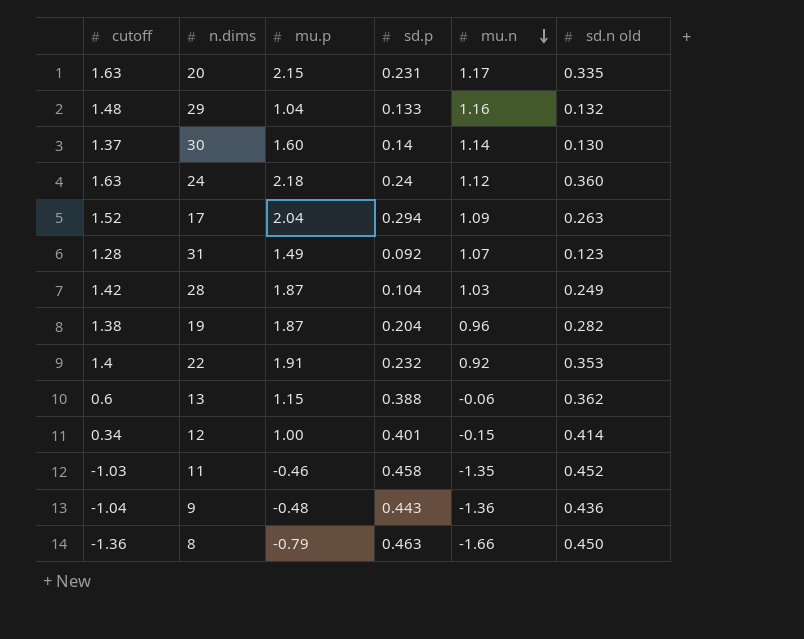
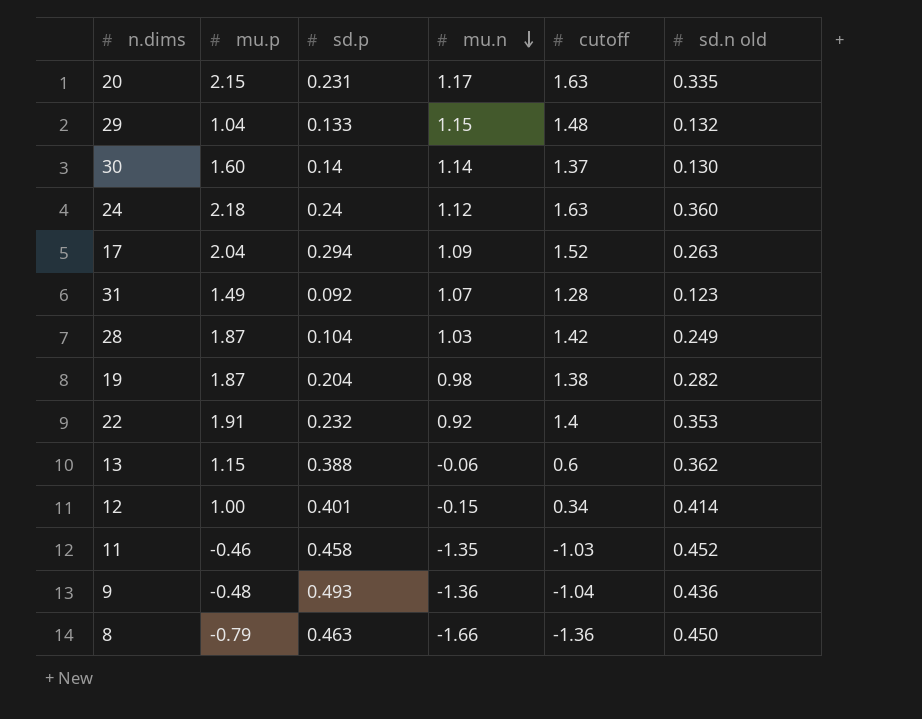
column cutoff | position: 1 -> 5
29 | mu.n: 1.16 -> 1.15
19 | mu.n: 0.96 -> 0.98
9 | sd.p: 0.443 -> 0.493

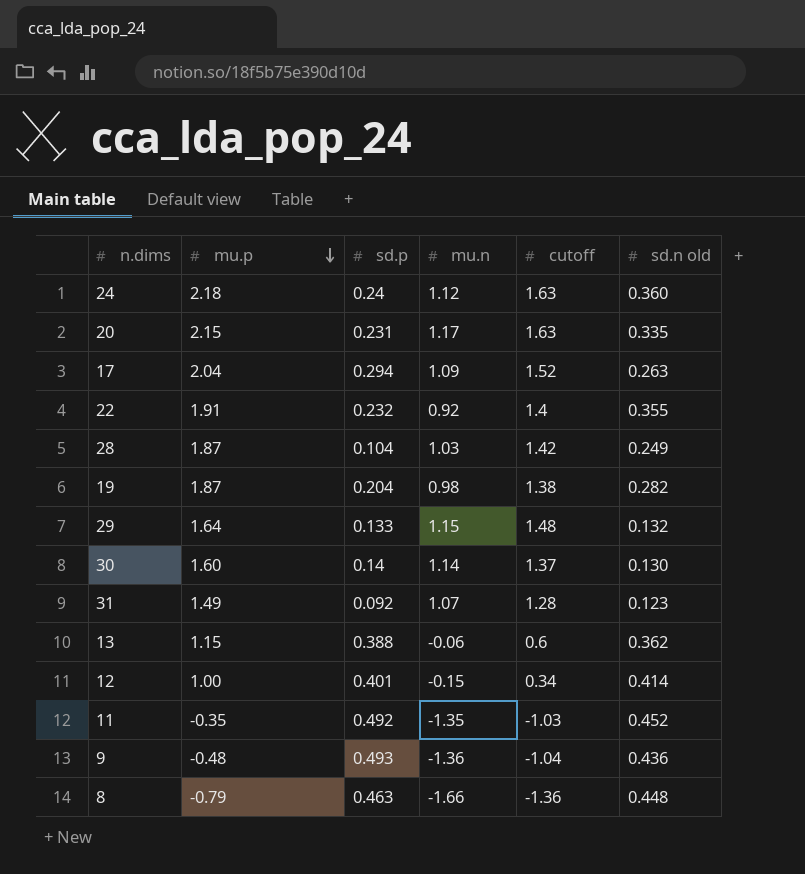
row order: mu.n descending -> mu.p descending
22 | sd.n old: 0.353 -> 0.355
29 | mu.p: 1.04 -> 1.64
11 | mu.p: -0.46 -> -0.35
11 | sd.p: 0.458 -> 0.492
8 | sd.n old: 0.450 -> 0.448

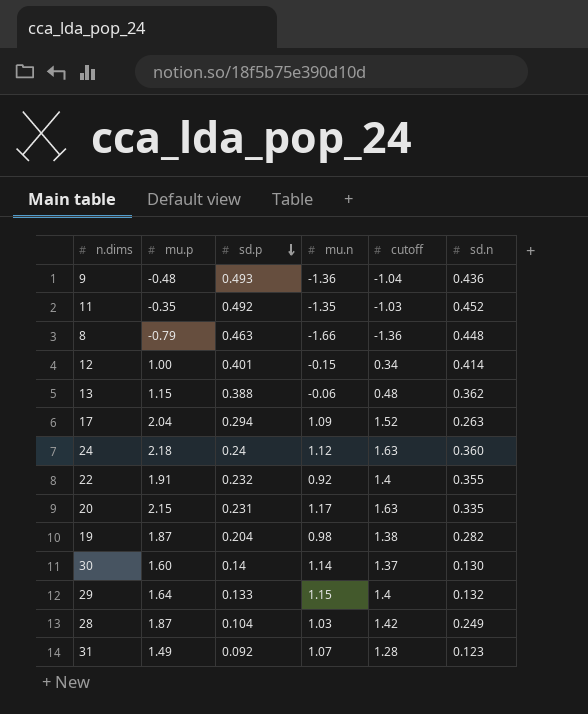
row order: mu.p descending -> sd.p descending
column name: sd.n old -> sd.n
13 | cutoff: 0.6 -> 0.48
29 | cutoff: 1.48 -> 1.4

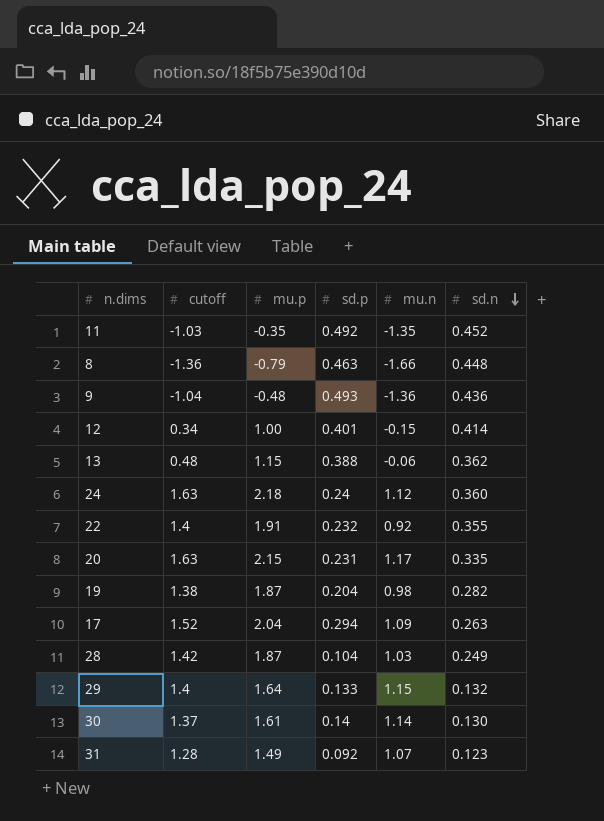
row order: sd.p descending -> sd.n descending
column cutoff | position: 5 -> 2
30 | mu.p: 1.60 -> 1.61

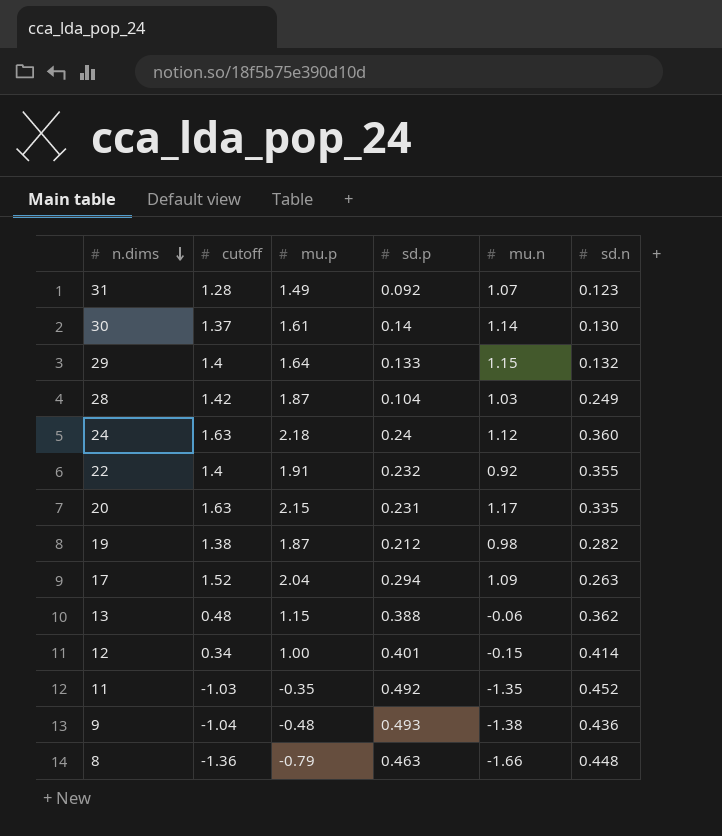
row order: sd.n descending -> n.dims descending
19 | sd.p: 0.204 -> 0.212
9 | mu.n: -1.36 -> -1.38

